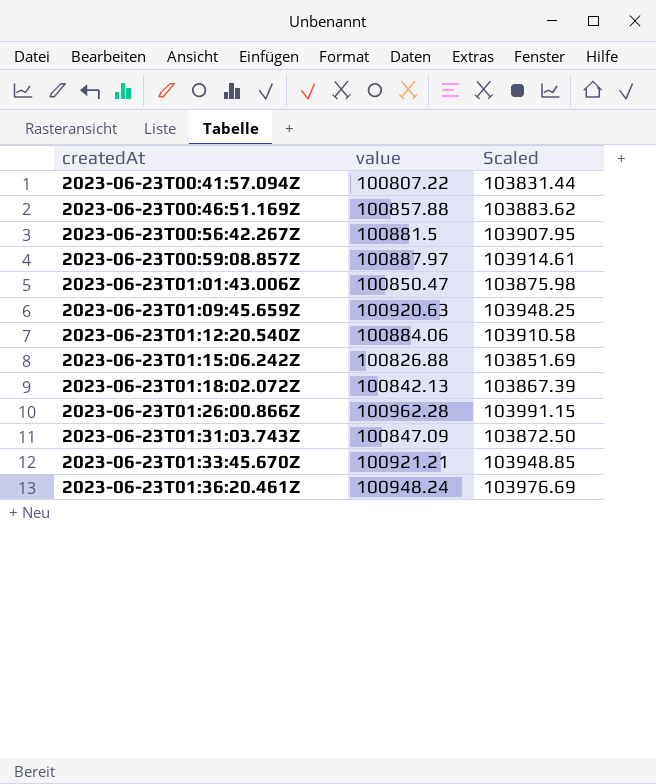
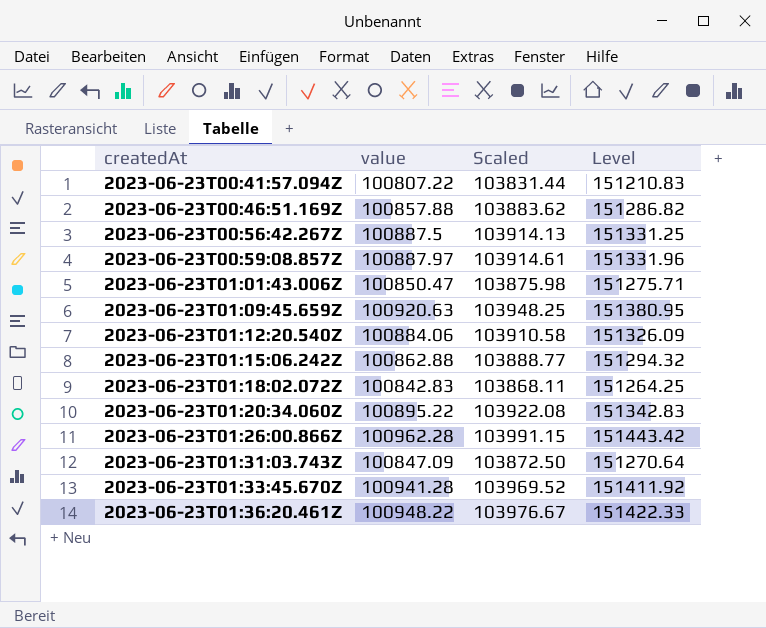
column Level | formula: none -> [value] * 1.5
2023-06-23T00:56:42.267Z | value: 100881.5 -> 100887.5
2023-06-23T00:56:42.267Z | Scaled: 103907.95 -> 103914.13
2023-06-23T01:15:06.242Z | value: 100826.88 -> 100862.88
2023-06-23T01:15:06.242Z | Scaled: 103851.69 -> 103888.77
2023-06-23T01:18:02.072Z | value: 100842.13 -> 100842.83
2023-06-23T01:18:02.072Z | Scaled: 103867.39 -> 103868.11
row 2023-06-23T01:20:34.060Z: none -> 100895.22 | 103922.08 | 151342.83
2023-06-23T01:33:45.670Z | value: 100921.21 -> 100941.28
2023-06-23T01:33:45.670Z | Scaled: 103948.85 -> 103969.52
2023-06-23T01:36:20.461Z | value: 100948.24 -> 100948.22
2023-06-23T01:36:20.461Z | Scaled: 103976.69 -> 103976.67

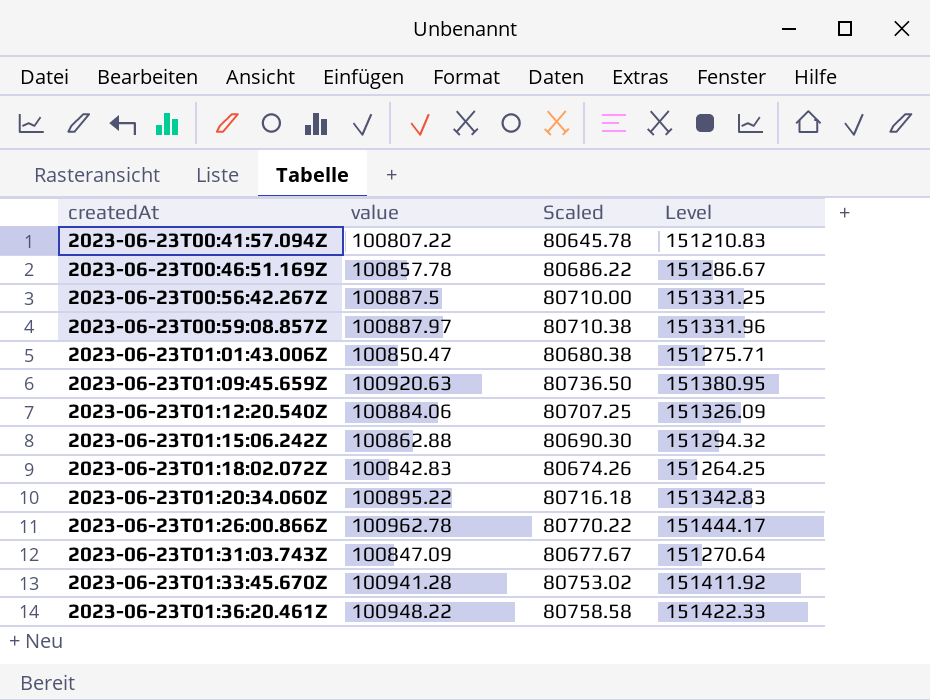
column Scaled | formula: [value] * 1.03 -> [value] * 0.8
2023-06-23T00:46:51.169Z | value: 100857.88 -> 100857.78
2023-06-23T00:46:51.169Z | Level: 151286.82 -> 151286.67
2023-06-23T01:26:00.866Z | value: 100962.28 -> 100962.78
2023-06-23T01:26:00.866Z | Level: 151443.42 -> 151444.17

